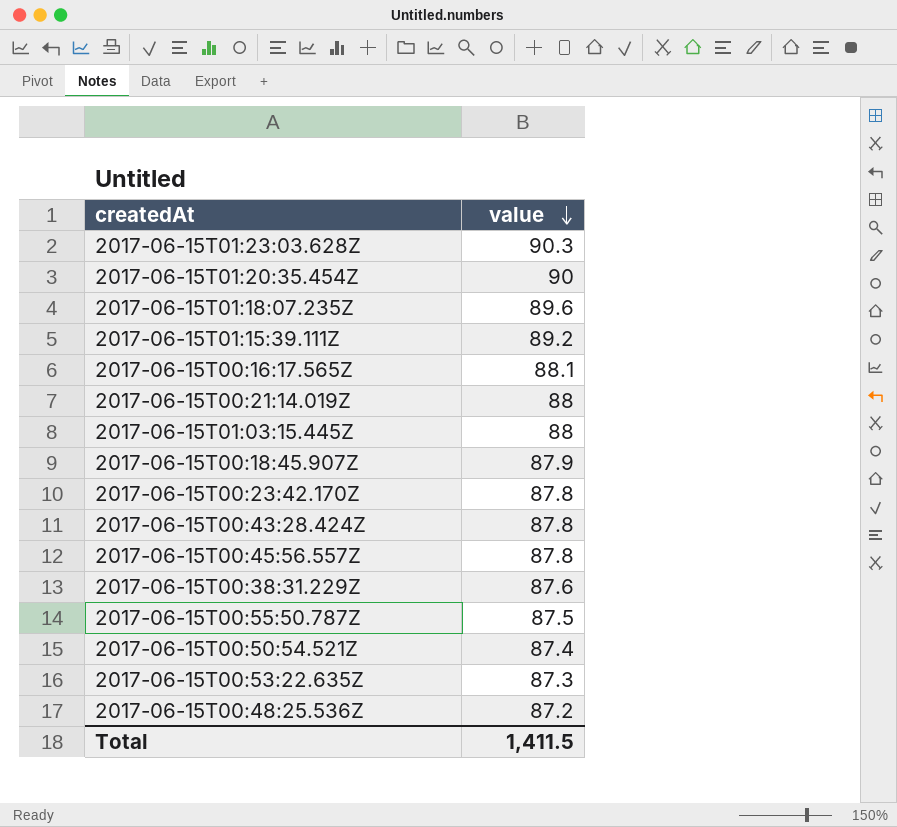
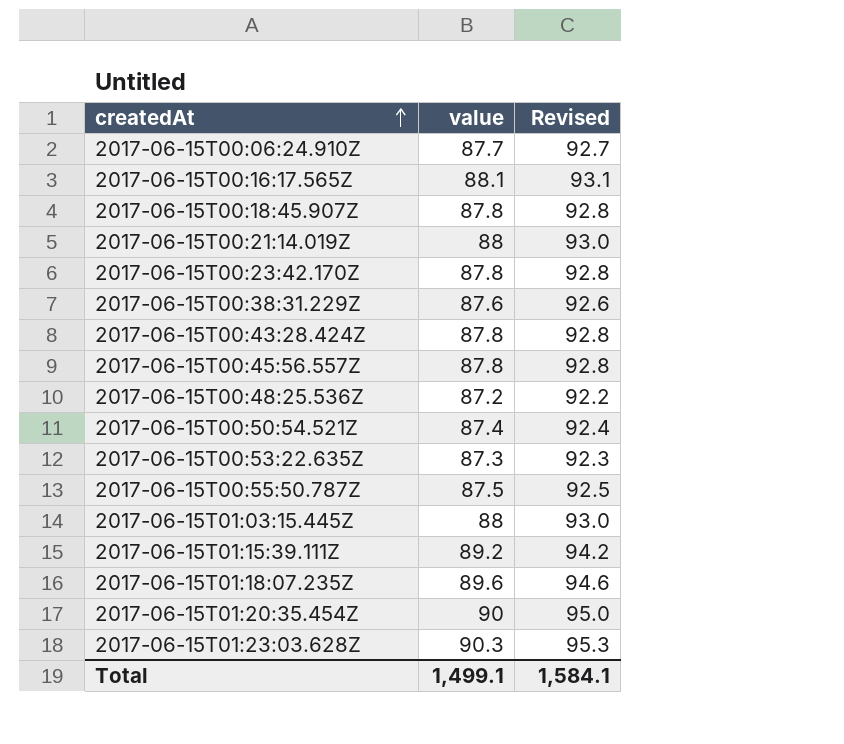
row order: value descending -> createdAt ascending
column Revised | formula: none -> [value] + 5
row 2017-06-15T00:06:24.910Z: none -> 87.7 | 92.7
2017-06-15T00:18:45.907Z | value: 87.9 -> 87.8
Total | value: 1,411.5 -> 1,499.1

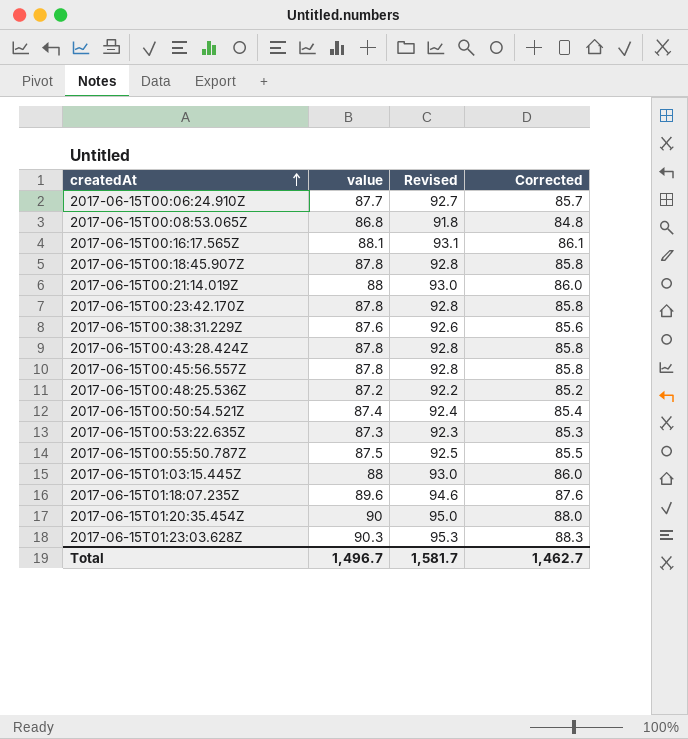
column Corrected | formula: none -> [value] - 2
row 2017-06-15T01:15:39.111Z: 89.2 | 94.2 -> none
row 2017-06-15T00:08:53.065Z: none -> 86.8 | 91.8 | 84.8
Total | value: 1,499.1 -> 1,496.7
Total | Revised: 1,584.1 -> 1,581.7

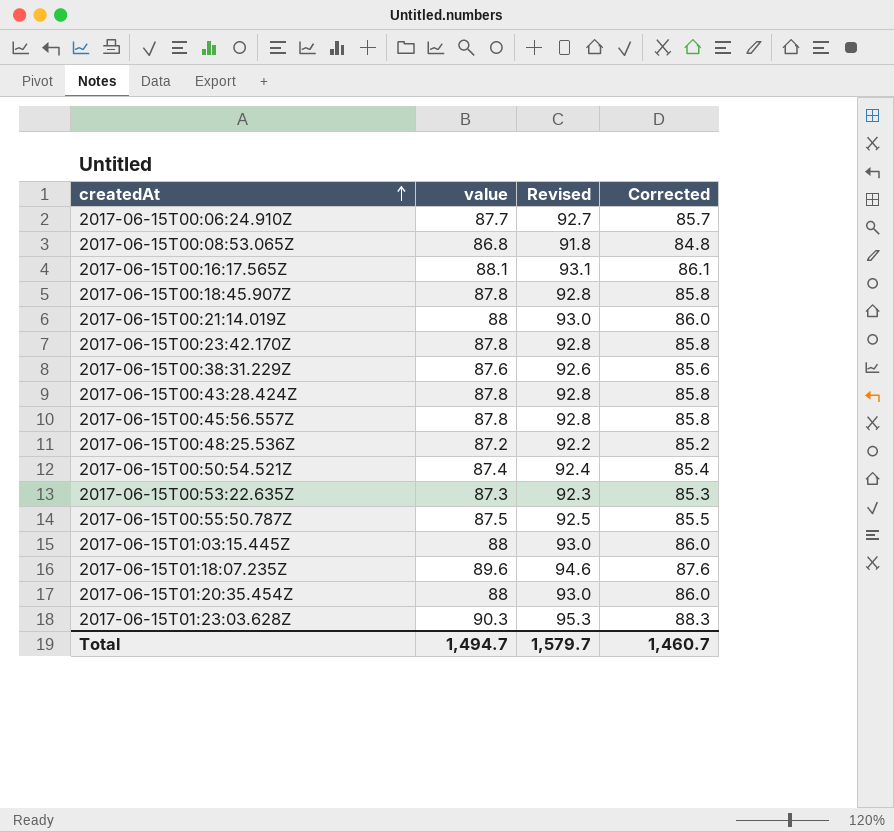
2017-06-15T01:20:35.454Z | value: 90 -> 88
2017-06-15T01:20:35.454Z | Revised: 95.0 -> 93.0
2017-06-15T01:20:35.454Z | Corrected: 88.0 -> 86.0
Total | value: 1,496.7 -> 1,494.7
Total | Revised: 1,581.7 -> 1,579.7
Total | Corrected: 1,462.7 -> 1,460.7

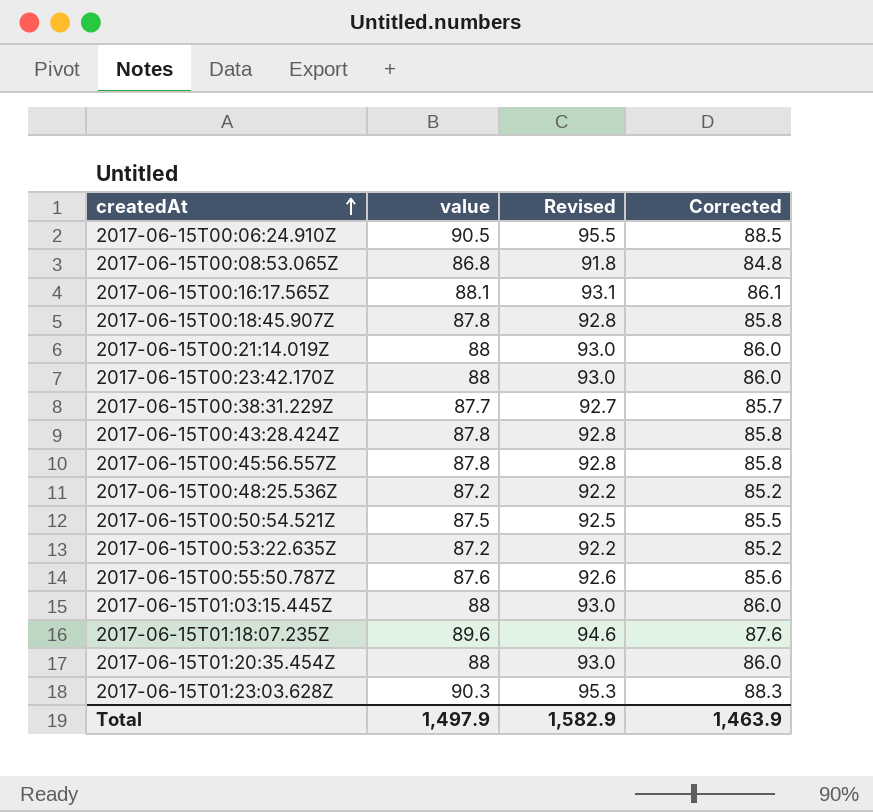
2017-06-15T00:06:24.910Z | value: 87.7 -> 90.5
2017-06-15T00:06:24.910Z | Revised: 92.7 -> 95.5
2017-06-15T00:06:24.910Z | Corrected: 85.7 -> 88.5
2017-06-15T00:23:42.170Z | value: 87.8 -> 88
2017-06-15T00:23:42.170Z | Revised: 92.8 -> 93.0
2017-06-15T00:23:42.170Z | Corrected: 85.8 -> 86.0
2017-06-15T00:38:31.229Z | value: 87.6 -> 87.7
2017-06-15T00:38:31.229Z | Revised: 92.6 -> 92.7
2017-06-15T00:38:31.229Z | Corrected: 85.6 -> 85.7
2017-06-15T00:50:54.521Z | value: 87.4 -> 87.5
2017-06-15T00:50:54.521Z | Revised: 92.4 -> 92.5
2017-06-15T00:50:54.521Z | Corrected: 85.4 -> 85.5
2017-06-15T00:53:22.635Z | value: 87.3 -> 87.2
2017-06-15T00:53:22.635Z | Revised: 92.3 -> 92.2
2017-06-15T00:53:22.635Z | Corrected: 85.3 -> 85.2
2017-06-15T00:55:50.787Z | value: 87.5 -> 87.6
2017-06-15T00:55:50.787Z | Revised: 92.5 -> 92.6
2017-06-15T00:55:50.787Z | Corrected: 85.5 -> 85.6
Total | value: 1,494.7 -> 1,497.9
Total | Revised: 1,579.7 -> 1,582.9
Total | Corrected: 1,460.7 -> 1,463.9

